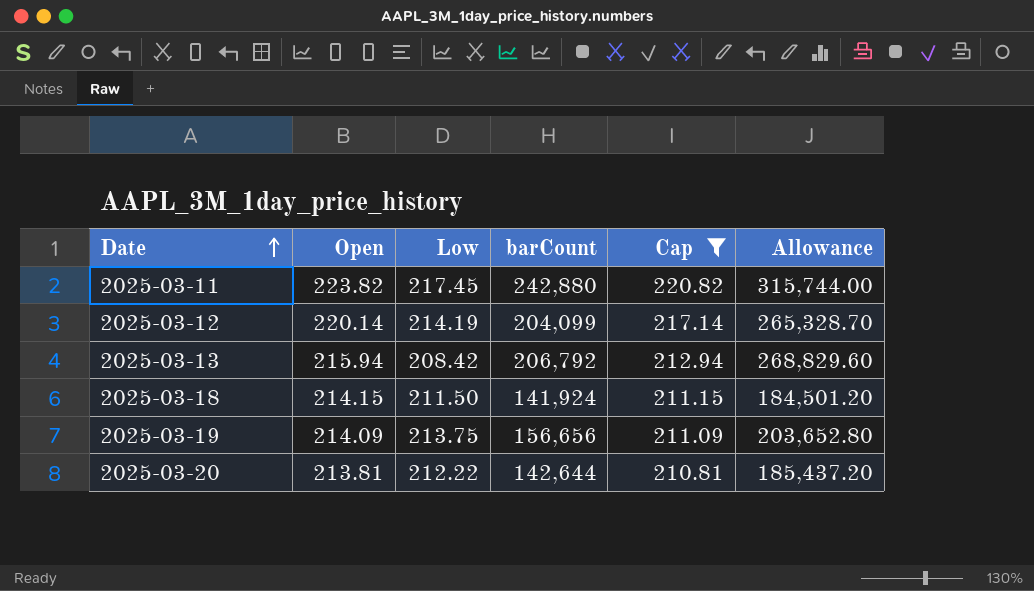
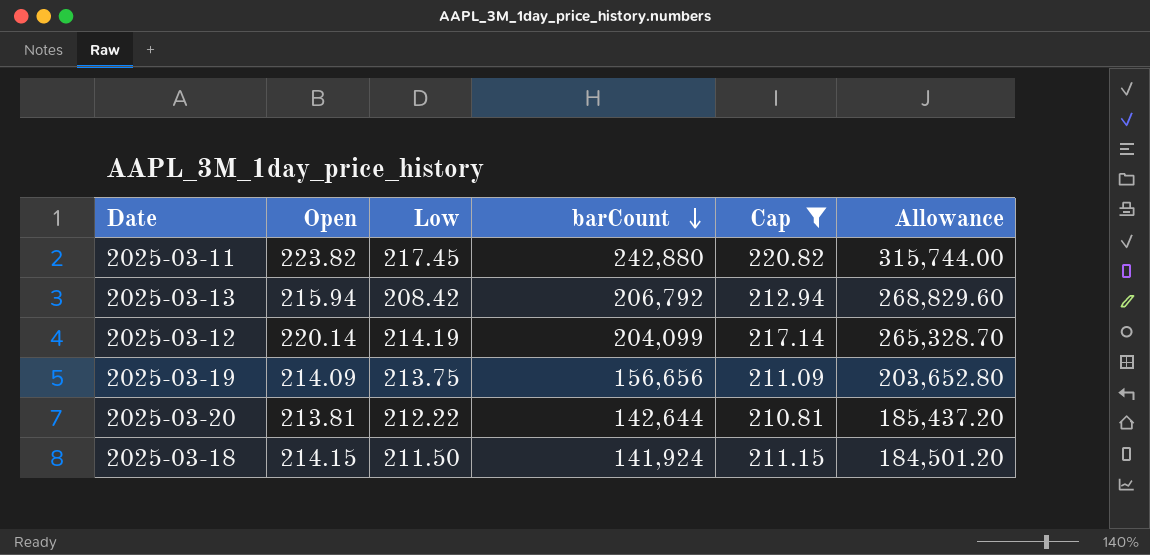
row order: Date ascending -> barCount descending

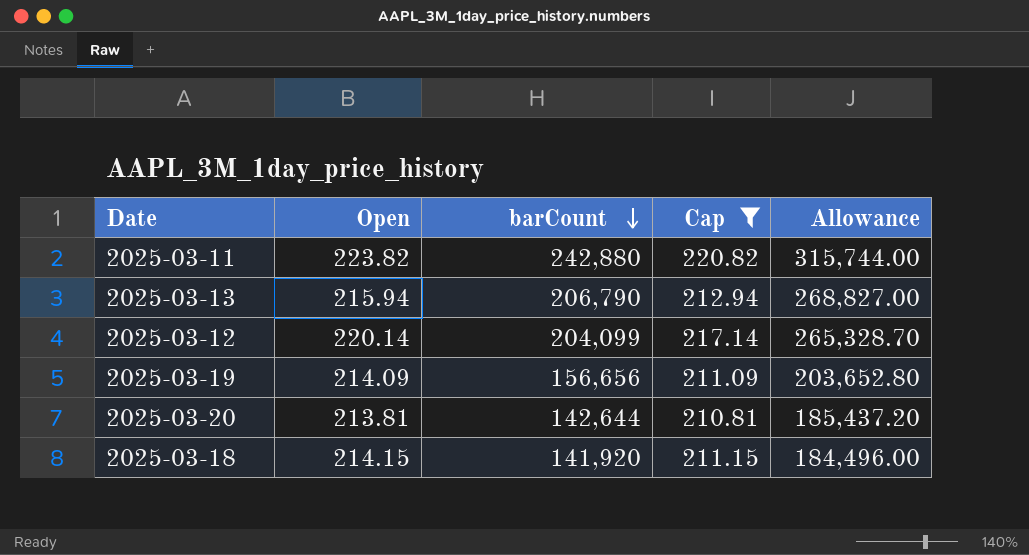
column Low | position: 3 -> none
2025-03-13 | barCount: 206,792 -> 206,790
2025-03-13 | Allowance: 268,829.60 -> 268,827.00
2025-03-18 | barCount: 141,924 -> 141,920
2025-03-18 | Allowance: 184,501.20 -> 184,496.00

